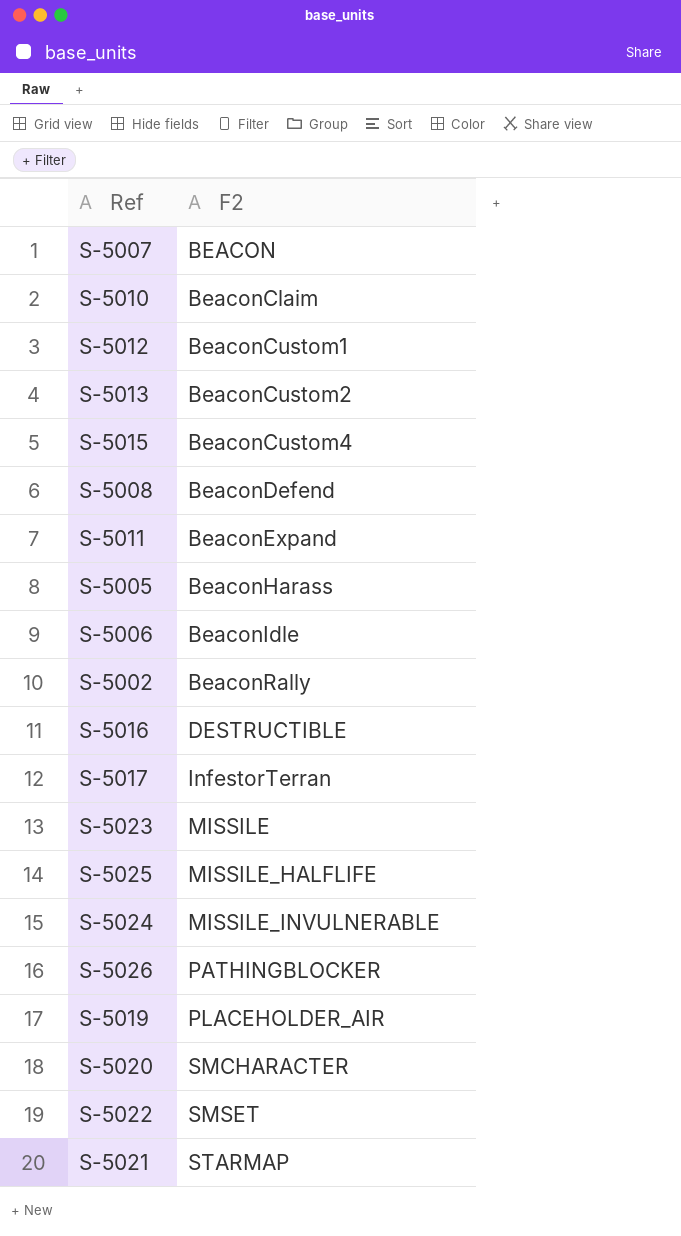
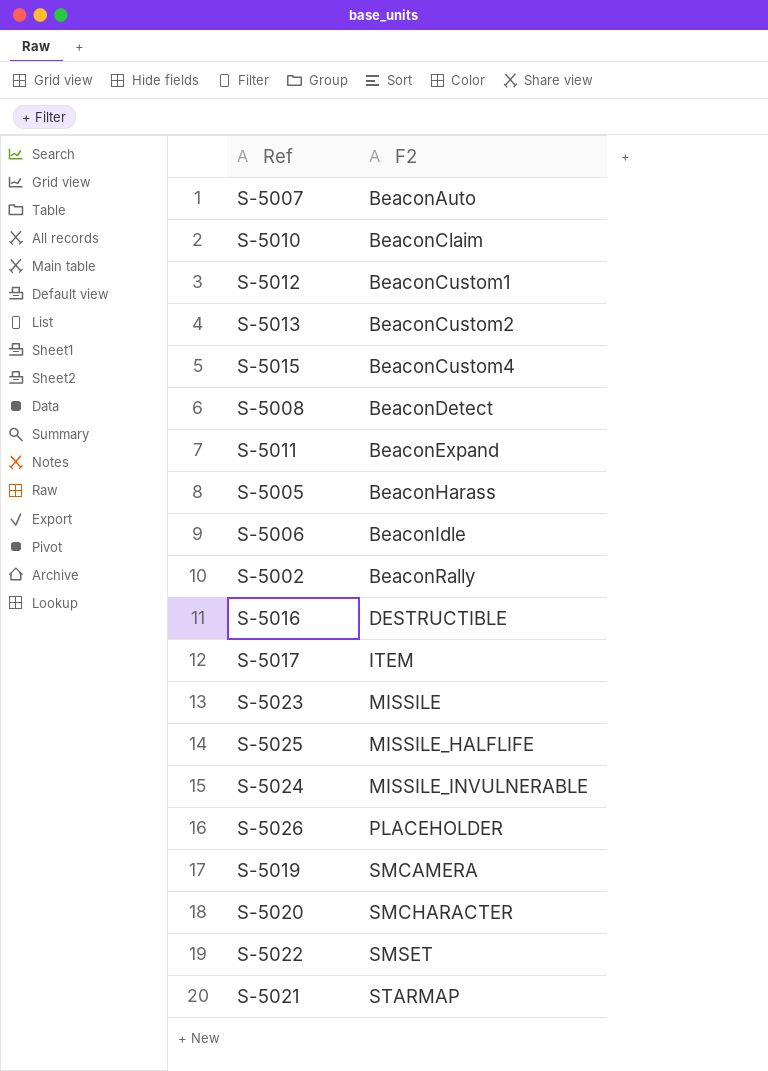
S-5007 | F2: BEACON -> BeaconAuto
S-5008 | F2: BeaconDefend -> BeaconDetect
S-5017 | F2: InfestorTerran -> ITEM
S-5026 | F2: PATHINGBLOCKER -> PLACEHOLDER
S-5019 | F2: PLACEHOLDER_AIR -> SMCAMERA

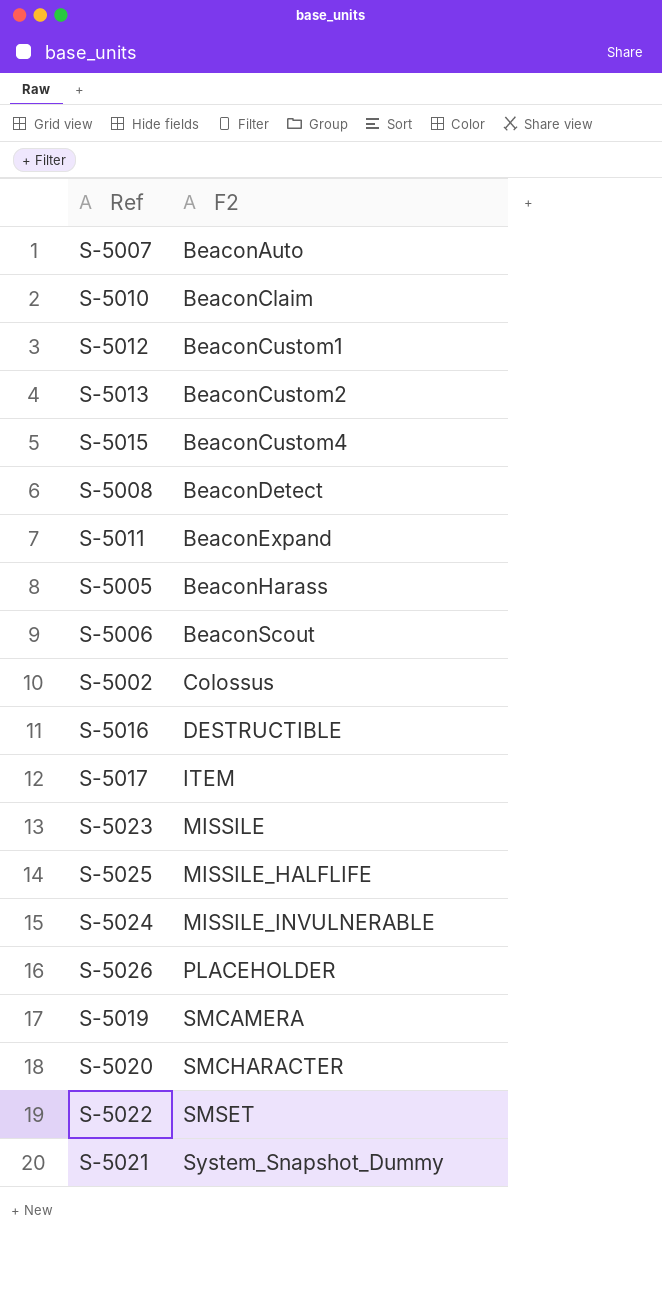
S-5006 | F2: BeaconIdle -> BeaconScout
S-5002 | F2: BeaconRally -> Colossus
S-5021 | F2: STARMAP -> System_Snapshot_Dummy

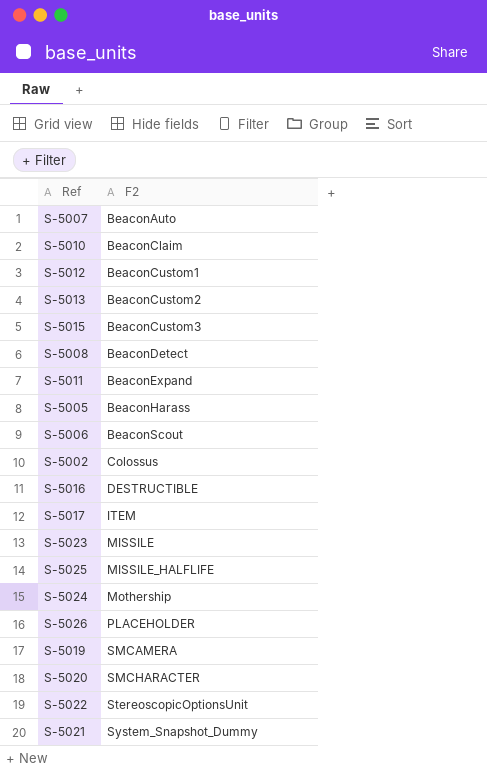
S-5015 | F2: BeaconCustom4 -> BeaconCustom3
S-5024 | F2: MISSILE_INVULNERABLE -> Mothership
S-5022 | F2: SMSET -> StereoscopicOptionsUnit

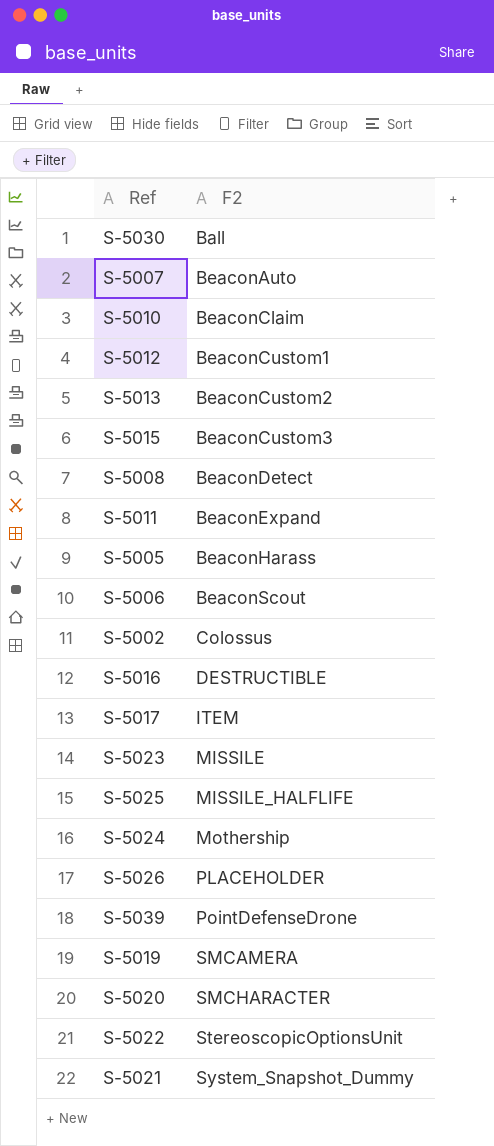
row S-5030: none -> Ball
row S-5039: none -> PointDefenseDrone

